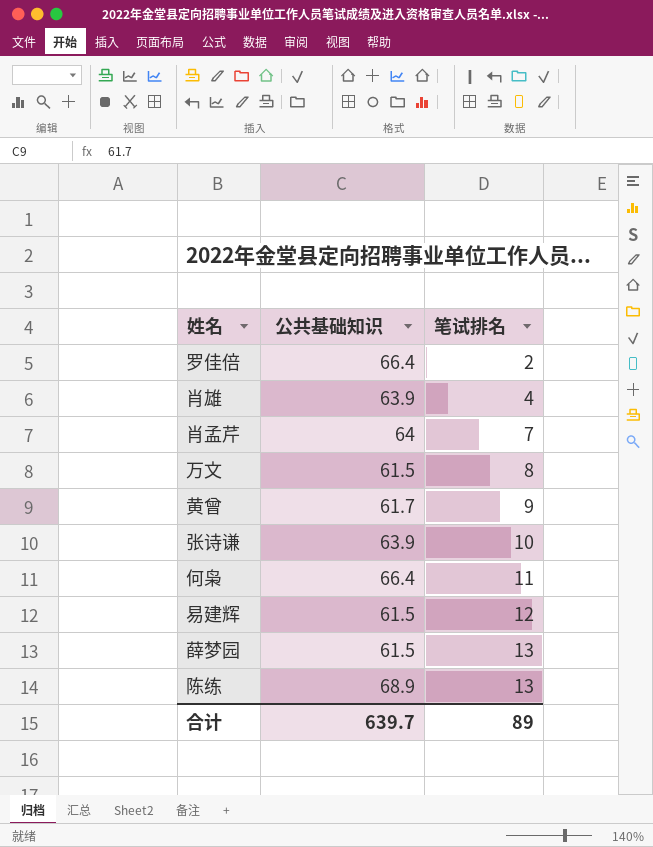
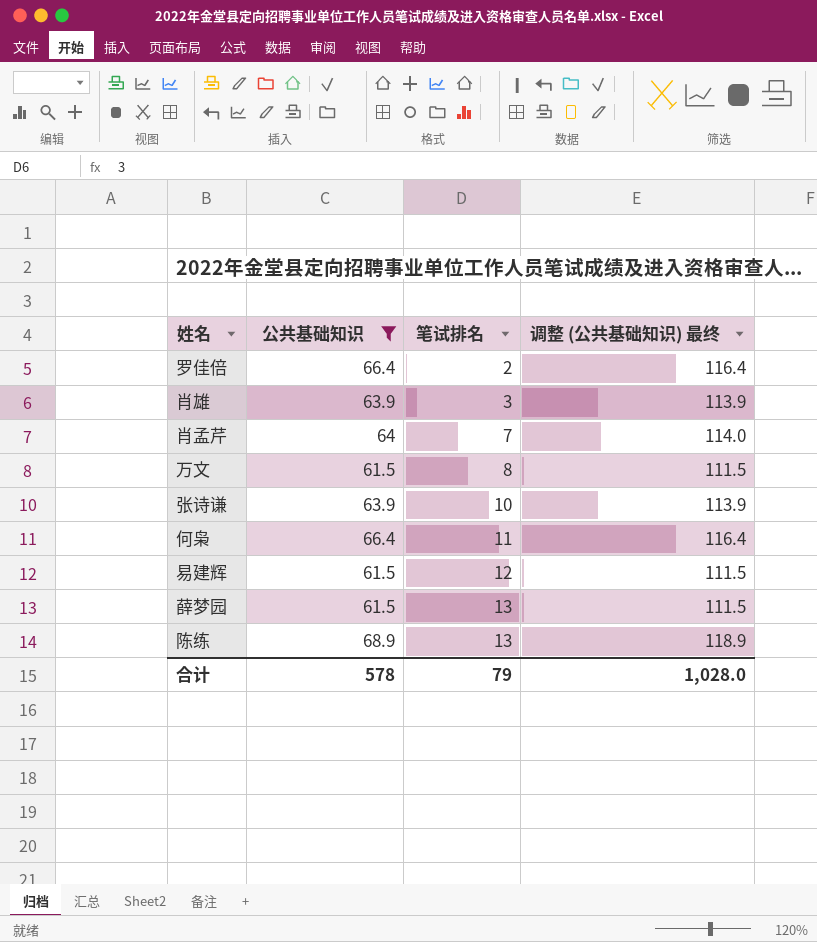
filter: none -> 公共基础知识 != 61.7
column 调整 (公共基础知识) 最终 | formula: none -> [公共基础知识] + 50
肖雄 | 笔试排名: 4 -> 3
合计 | 公共基础知识: 639.7 -> 578
合计 | 笔试排名: 89 -> 79

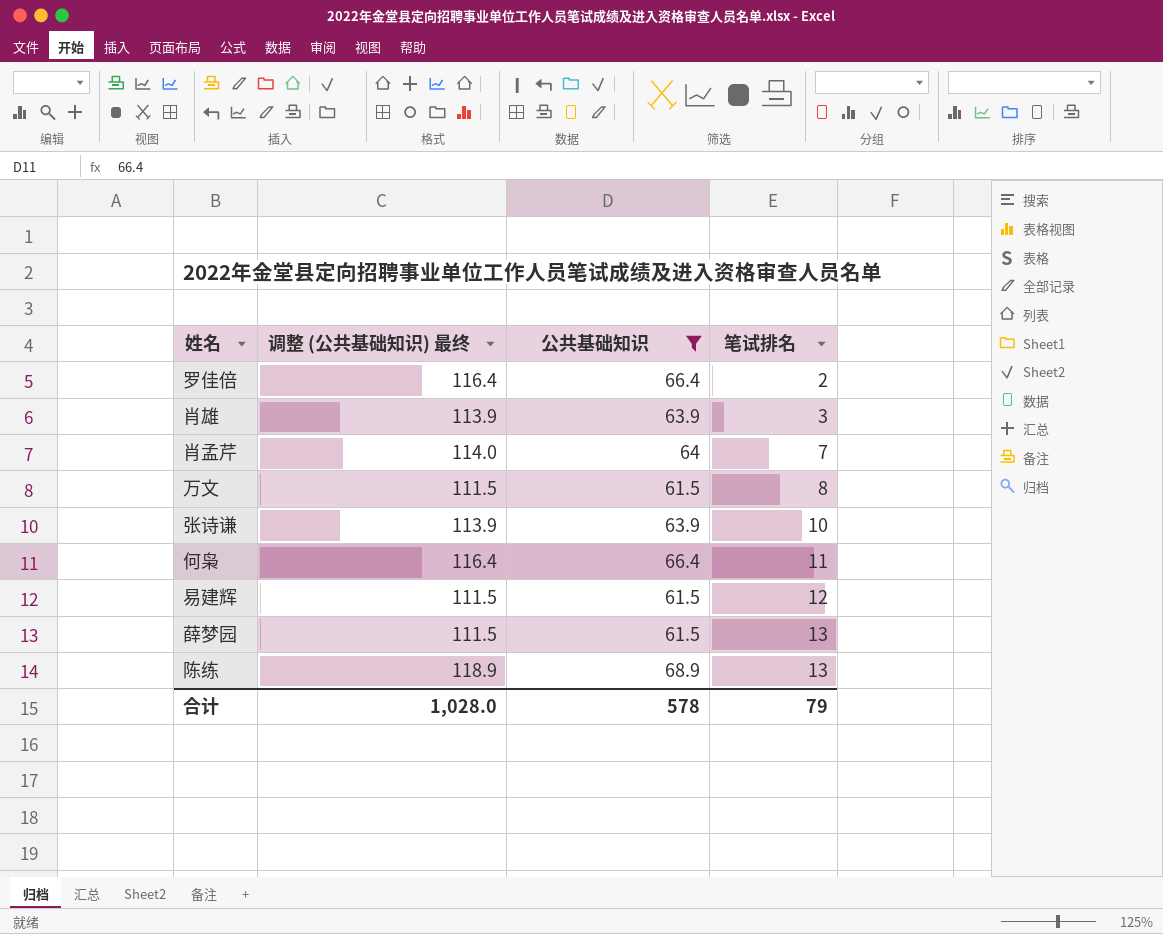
column 调整 (公共基础知识) 最终 | position: 4 -> 2

